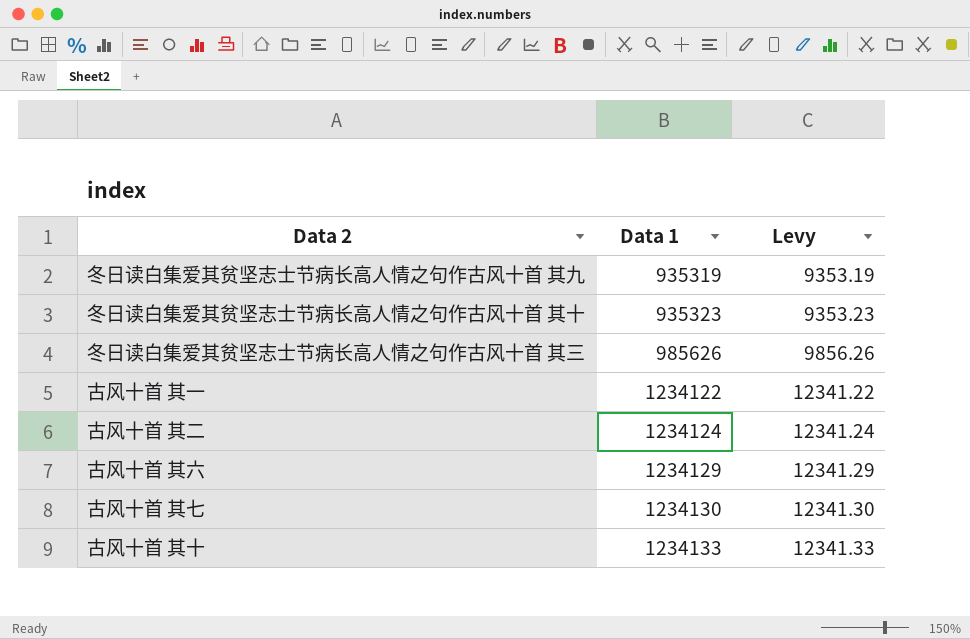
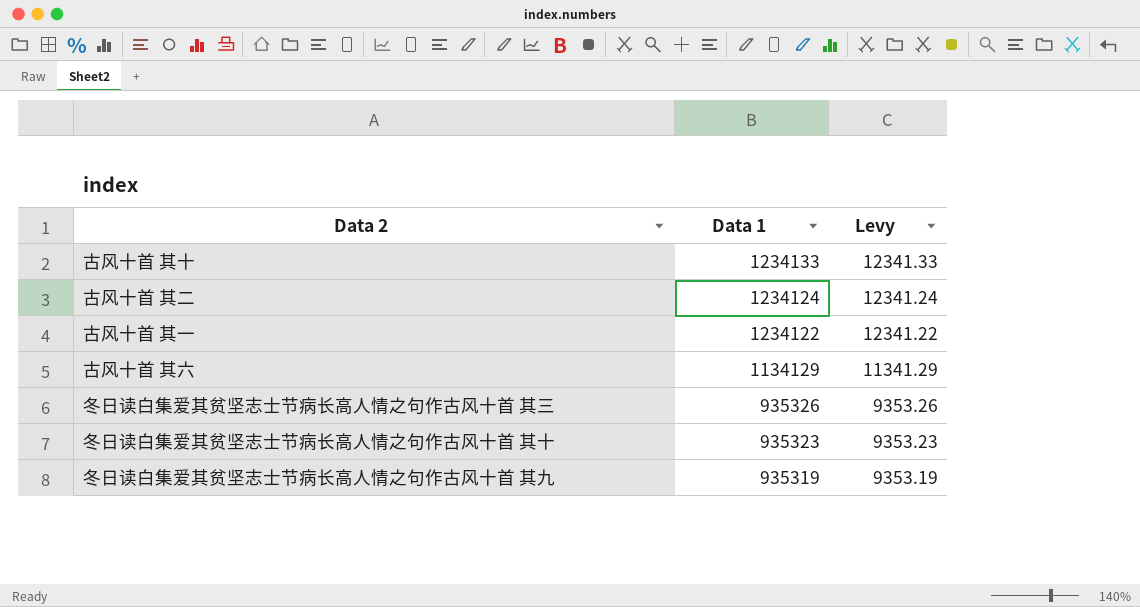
row order: Data 1 ascending -> Data 1 descending
row 古风十首 其七: 1234130 | 12341.30 -> none
古风十首 其六 | Data 1: 1234129 -> 1134129
古风十首 其六 | Levy: 12341.29 -> 11341.29
冬日读白集爱其贫坚志士节病长高人情之句作古风十首 其三 | Data 1: 985626 -> 935326
冬日读白集爱其贫坚志士节病长高人情之句作古风十首 其三 | Levy: 9856.26 -> 9353.26

